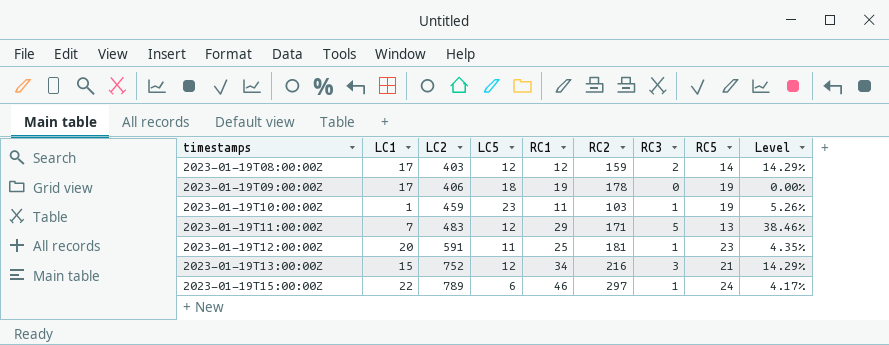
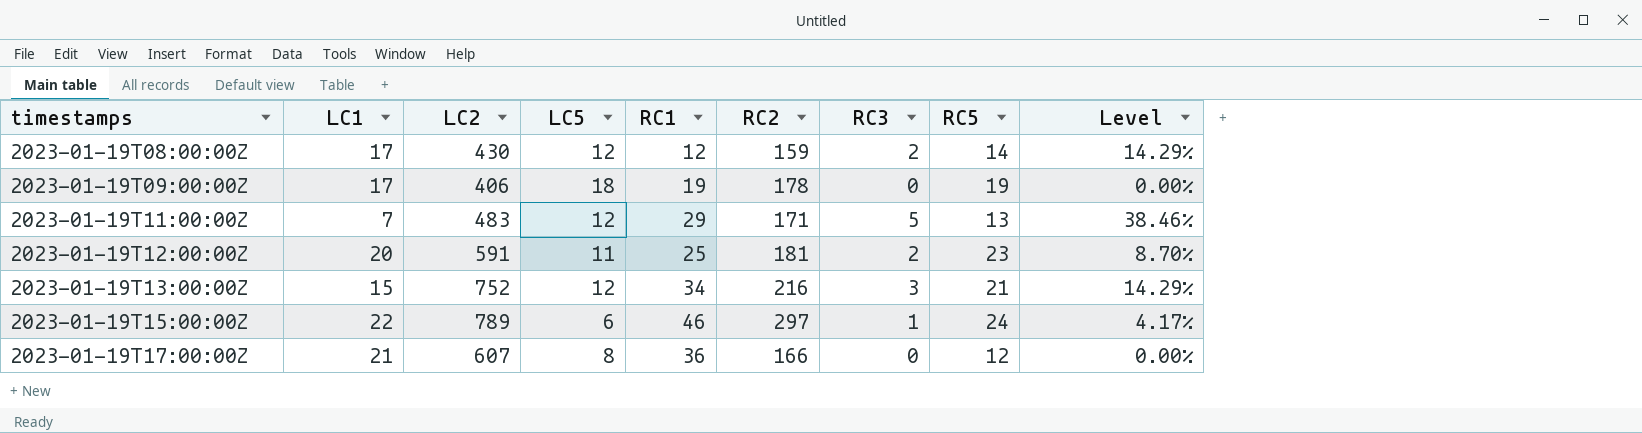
row 2023-01-19T10:00:00Z: 1 | 459 | 23 | 11 | 103 | 1 | 19 | 5.26% -> none
2023-01-19T08:00:00Z | LC2: 403 -> 430
2023-01-19T12:00:00Z | RC3: 1 -> 2
2023-01-19T12:00:00Z | Level: 4.35% -> 8.70%
row 2023-01-19T17:00:00Z: none -> 21 | 607 | 8 | 36 | 166 | 0 | 12 | 0.00%

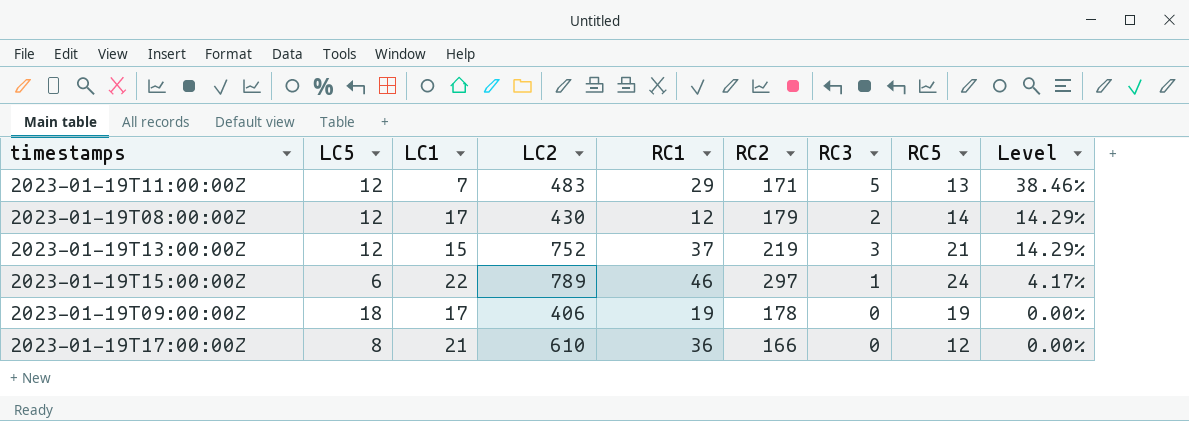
row order: timestamps ascending -> Level descending
column LC5 | position: 4 -> 2
row 2023-01-19T12:00:00Z: 20 | 591 | 11 | 25 | 181 | 2 | 23 | 8.70% -> none
2023-01-19T08:00:00Z | RC2: 159 -> 179
2023-01-19T13:00:00Z | RC1: 34 -> 37
2023-01-19T13:00:00Z | RC2: 216 -> 219
2023-01-19T17:00:00Z | LC2: 607 -> 610

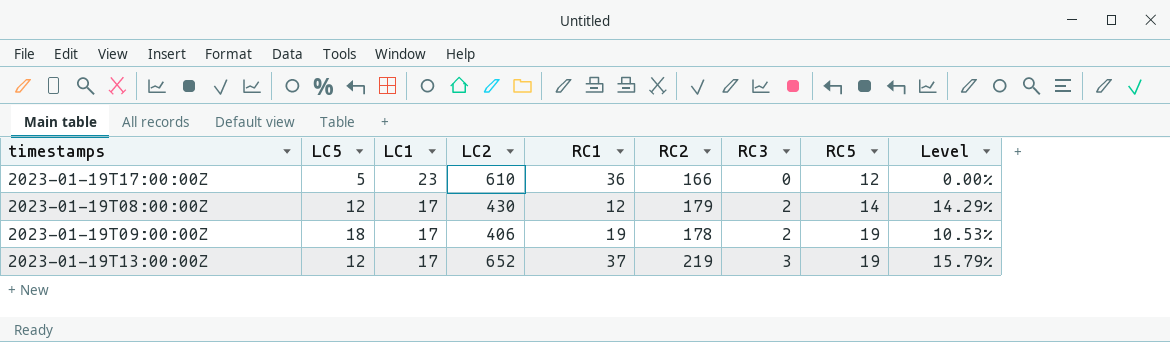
row order: Level descending -> LC1 descending
row 2023-01-19T11:00:00Z: 12 | 7 | 483 | 29 | 171 | 5 | 13 | 38.46% -> none
row 2023-01-19T15:00:00Z: 6 | 22 | 789 | 46 | 297 | 1 | 24 | 4.17% -> none
2023-01-19T17:00:00Z | LC5: 8 -> 5
2023-01-19T17:00:00Z | LC1: 21 -> 23
2023-01-19T09:00:00Z | RC3: 0 -> 2
2023-01-19T09:00:00Z | Level: 0.00% -> 10.53%
2023-01-19T13:00:00Z | LC1: 15 -> 17
2023-01-19T13:00:00Z | LC2: 752 -> 652
2023-01-19T13:00:00Z | RC5: 21 -> 19
2023-01-19T13:00:00Z | Level: 14.29% -> 15.79%

